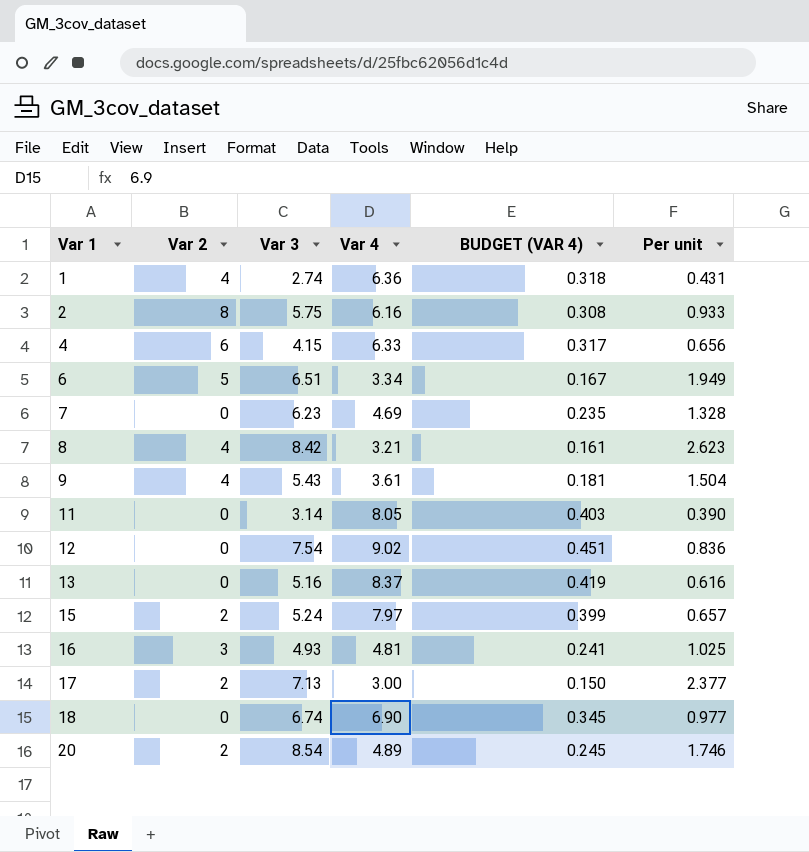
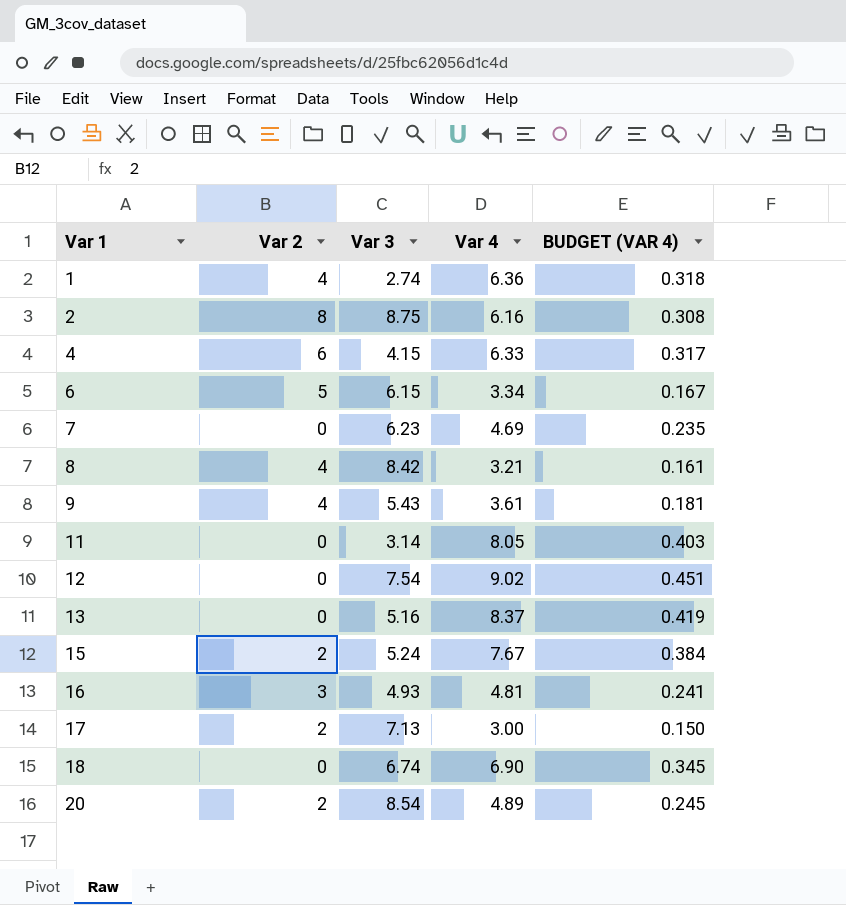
column Per unit | formula: [Var 3] / [Var 4] -> none
2 | Var 3: 5.75 -> 8.75
6 | Var 3: 6.51 -> 6.15
15 | Var 4: 7.97 -> 7.67
15 | BUDGET (VAR 4): 0.399 -> 0.384

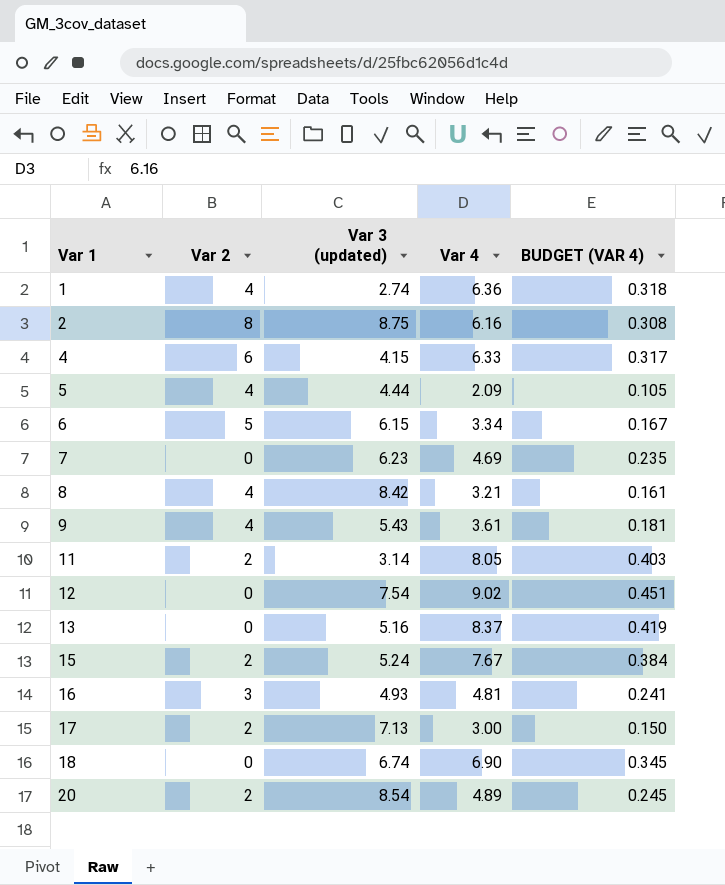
column name: Var 3 -> Var 3 (updated)
row 5: none -> 4 | 4.44 | 2.09 | 0.105
11 | Var 2: 0 -> 2

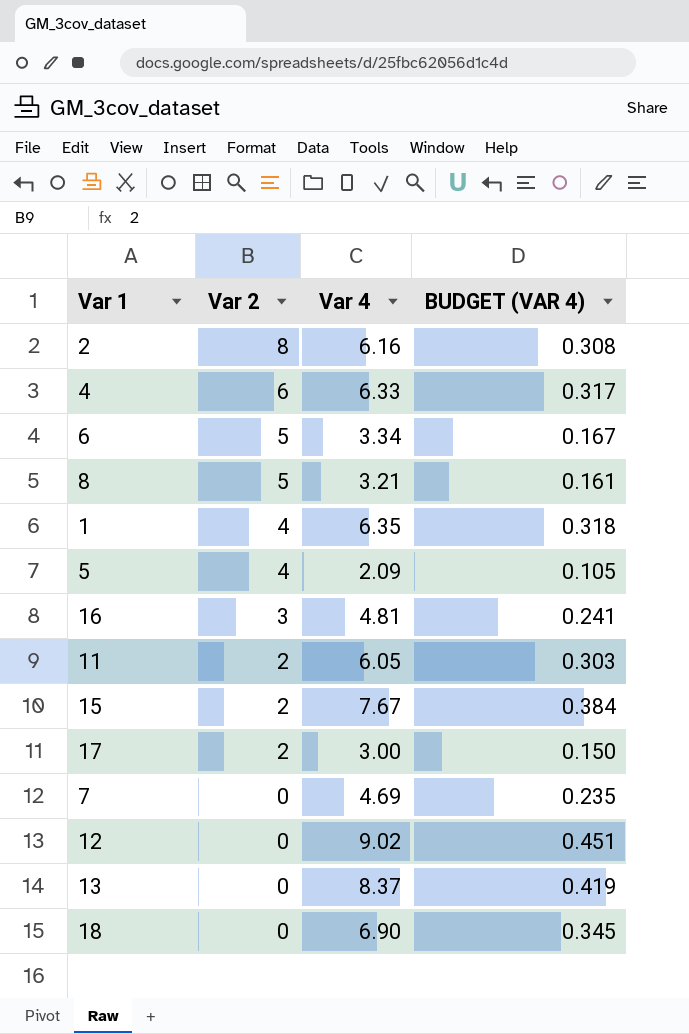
row order: Var 1 ascending -> Var 2 descending
column Var 3 (updated) | position: 3 -> none
row 9: 4 | 5.43 | 3.61 | 0.181 -> none
row 20: 2 | 8.54 | 4.89 | 0.245 -> none
8 | Var 2: 4 -> 5
1 | Var 4: 6.36 -> 6.35
11 | Var 4: 8.05 -> 6.05
11 | BUDGET (VAR 4): 0.403 -> 0.303

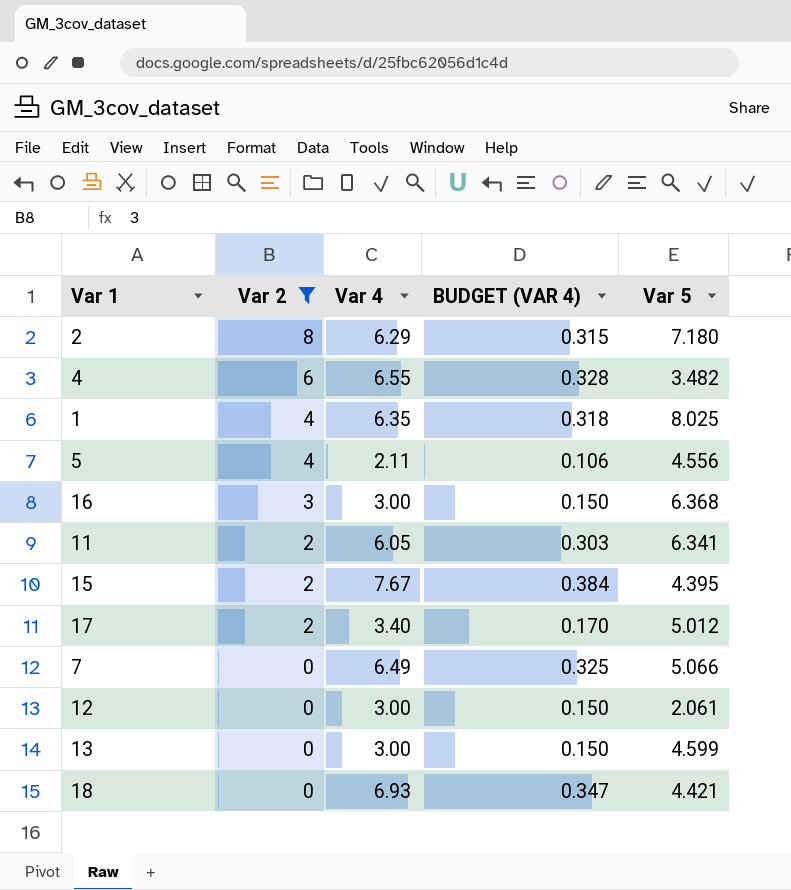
filter: none -> Var 2 != 5
column Var 5 | position: none -> 5
2 | Var 4: 6.16 -> 6.29
2 | BUDGET (VAR 4): 0.308 -> 0.315
4 | Var 4: 6.33 -> 6.55
4 | BUDGET (VAR 4): 0.317 -> 0.328
5 | Var 4: 2.09 -> 2.11
5 | BUDGET (VAR 4): 0.105 -> 0.106
16 | Var 4: 4.81 -> 3.00
16 | BUDGET (VAR 4): 0.241 -> 0.150
17 | Var 4: 3.00 -> 3.40
17 | BUDGET (VAR 4): 0.150 -> 0.170
7 | Var 4: 4.69 -> 6.49
7 | BUDGET (VAR 4): 0.235 -> 0.325
12 | Var 4: 9.02 -> 3.00
12 | BUDGET (VAR 4): 0.451 -> 0.150
13 | Var 4: 8.37 -> 3.00
13 | BUDGET (VAR 4): 0.419 -> 0.150
18 | Var 4: 6.90 -> 6.93
18 | BUDGET (VAR 4): 0.345 -> 0.347

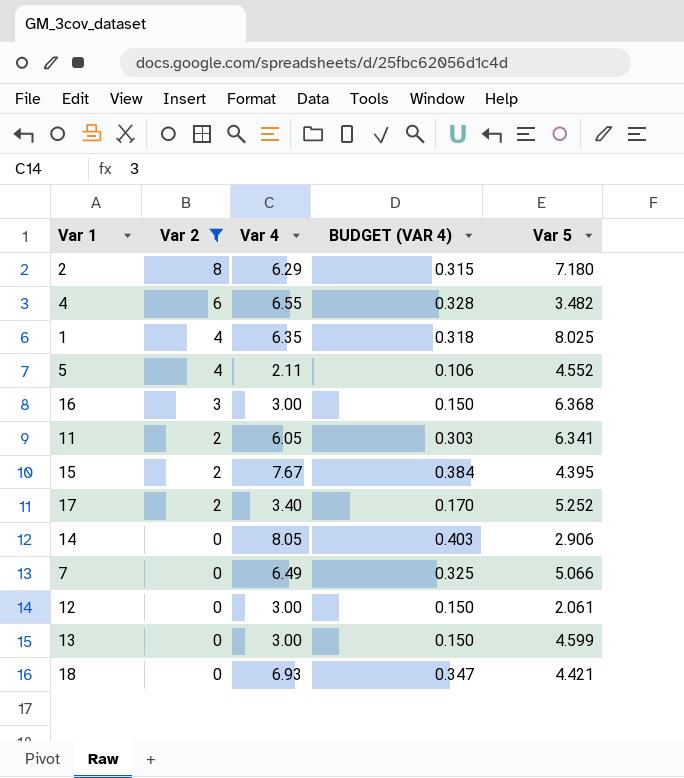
5 | Var 5: 4.556 -> 4.552
17 | Var 5: 5.012 -> 5.252
row 14: none -> 0 | 8.05 | 0.403 | 2.906

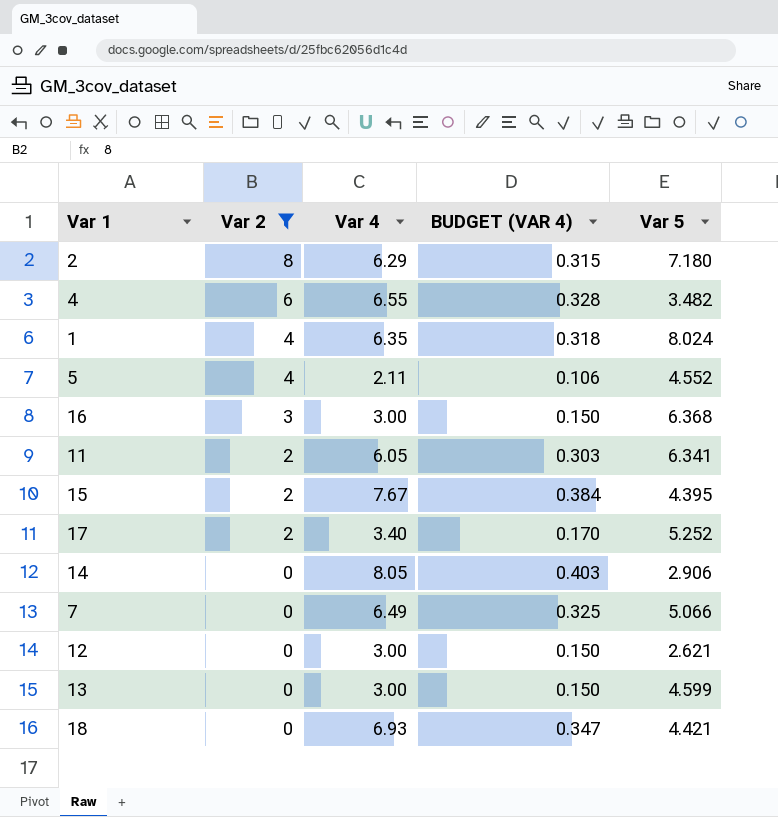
1 | Var 5: 8.025 -> 8.024
12 | Var 5: 2.061 -> 2.621

